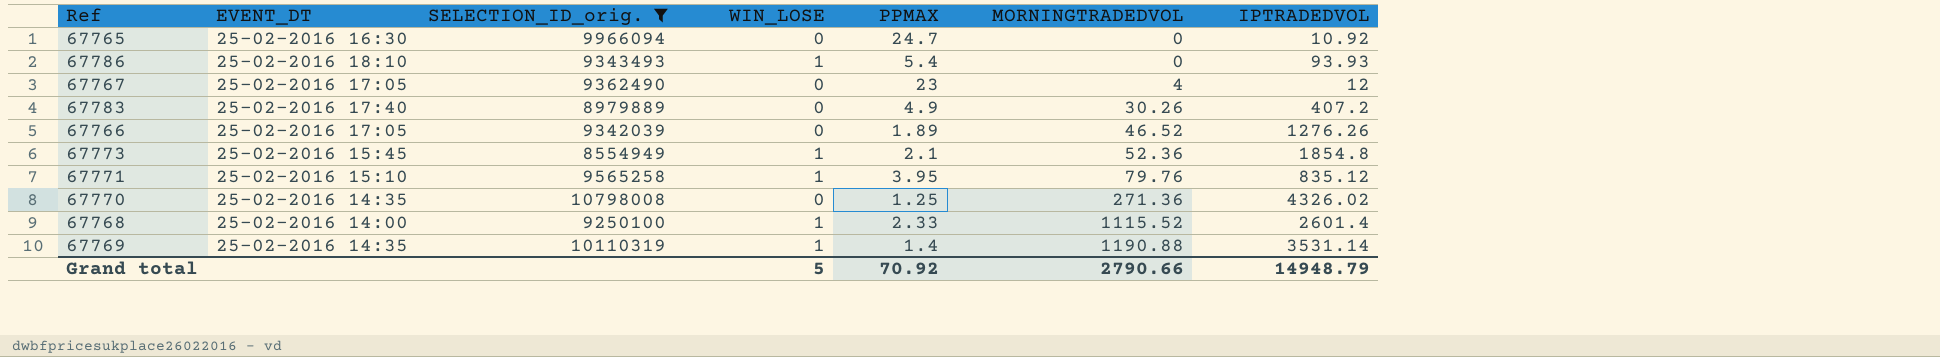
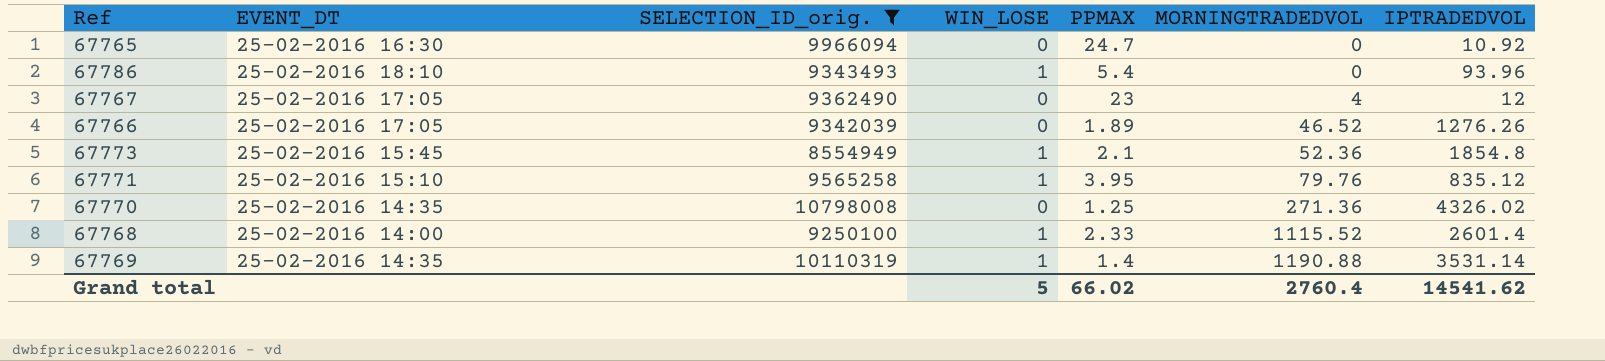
row 67783: 25-02-2016 17:40 | 8979889 | 0 | 4.9 | 30.26 | 407.2 -> none
67786 | IPTRADEDVOL: 93.93 -> 93.96
Grand total | PPMAX: 70.92 -> 66.02
Grand total | MORNINGTRADEDVOL: 2790.66 -> 2760.4
Grand total | IPTRADEDVOL: 14948.79 -> 14541.62

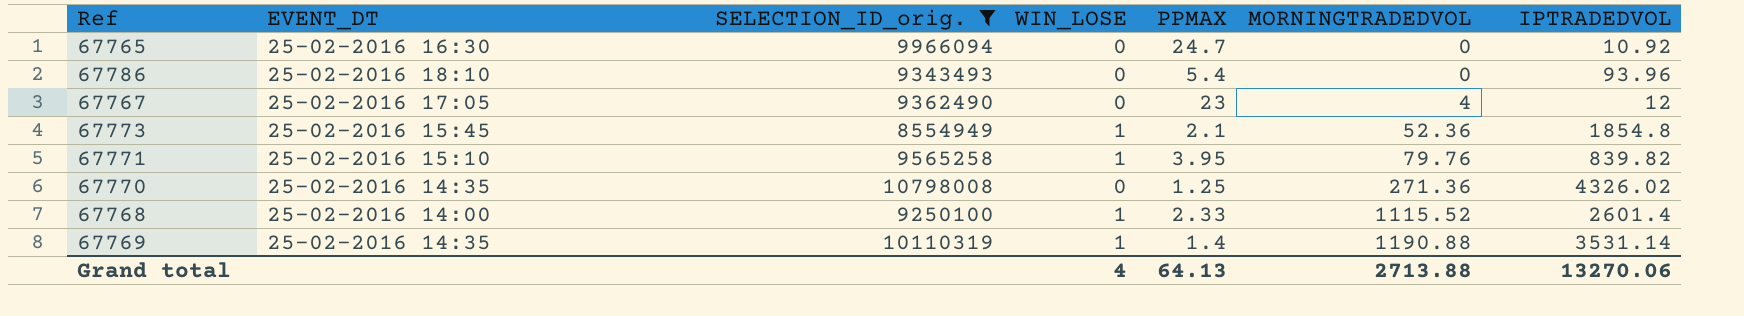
row 67766: 25-02-2016 17:05 | 9342039 | 0 | 1.89 | 46.52 | 1276.26 -> none
67786 | WIN_LOSE: 1 -> 0
67771 | IPTRADEDVOL: 835.12 -> 839.82
Grand total | WIN_LOSE: 5 -> 4
Grand total | PPMAX: 66.02 -> 64.13
Grand total | MORNINGTRADEDVOL: 2760.4 -> 2713.88
Grand total | IPTRADEDVOL: 14541.62 -> 13270.06

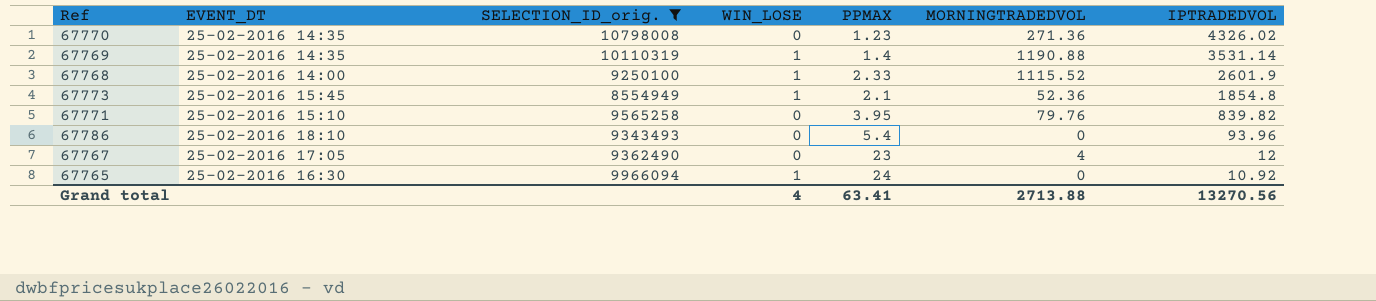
row order: MORNINGTRADEDVOL ascending -> IPTRADEDVOL descending
67770 | PPMAX: 1.25 -> 1.23
67768 | IPTRADEDVOL: 2601.4 -> 2601.9
67771 | WIN_LOSE: 1 -> 0
67765 | WIN_LOSE: 0 -> 1
67765 | PPMAX: 24.7 -> 24
Grand total | PPMAX: 64.13 -> 63.41
Grand total | IPTRADEDVOL: 13270.06 -> 13270.56

